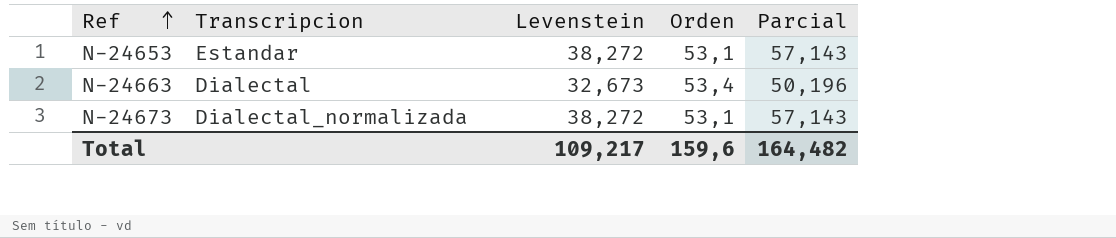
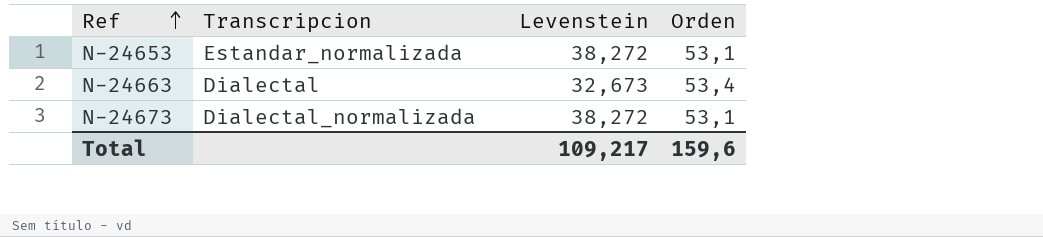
column Parcial | position: 5 -> none
N-24653 | Transcripcion: Estandar -> Estandar_normalizada

